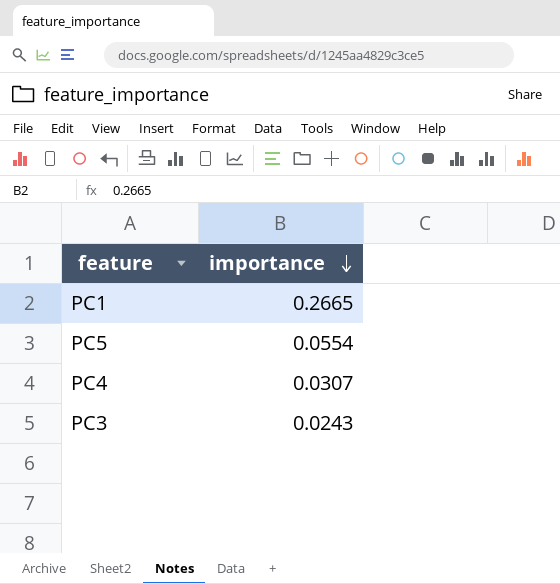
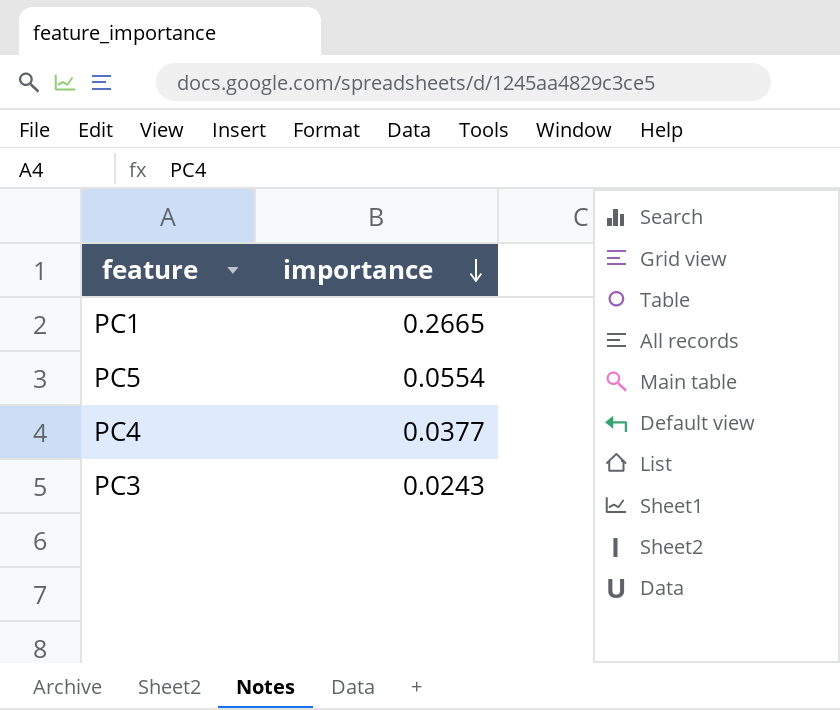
PC4 | importance: 0.0307 -> 0.0377

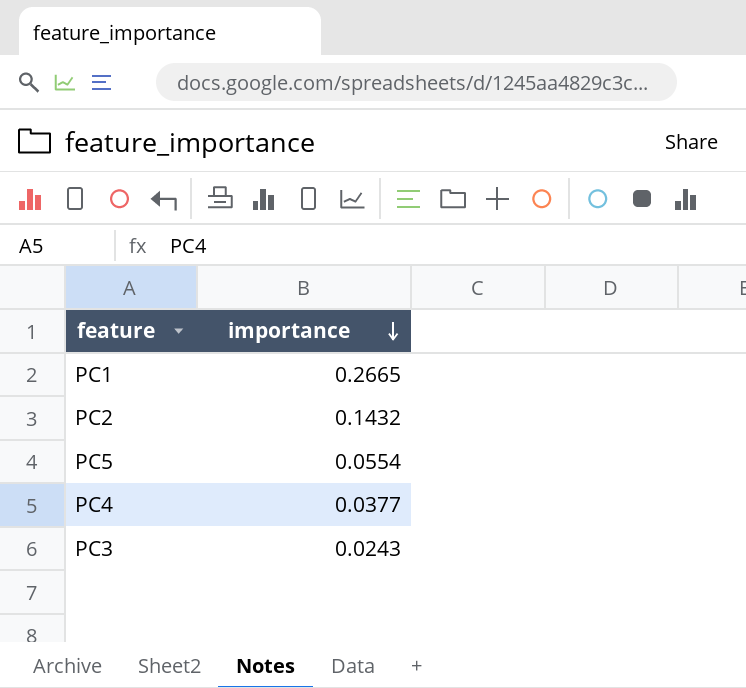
row PC2: none -> 0.1432

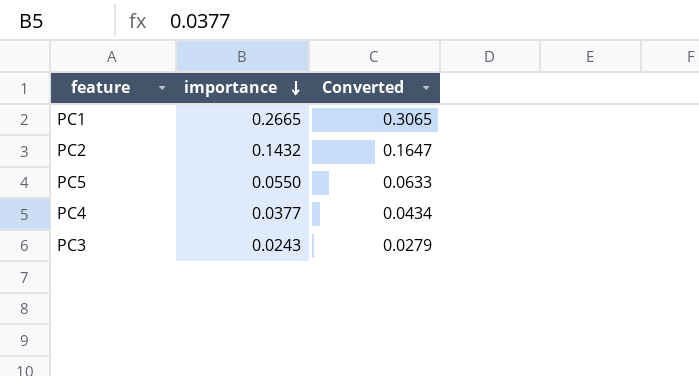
column Converted | formula: none -> [importance] * 1.15
PC5 | importance: 0.0554 -> 0.0550

